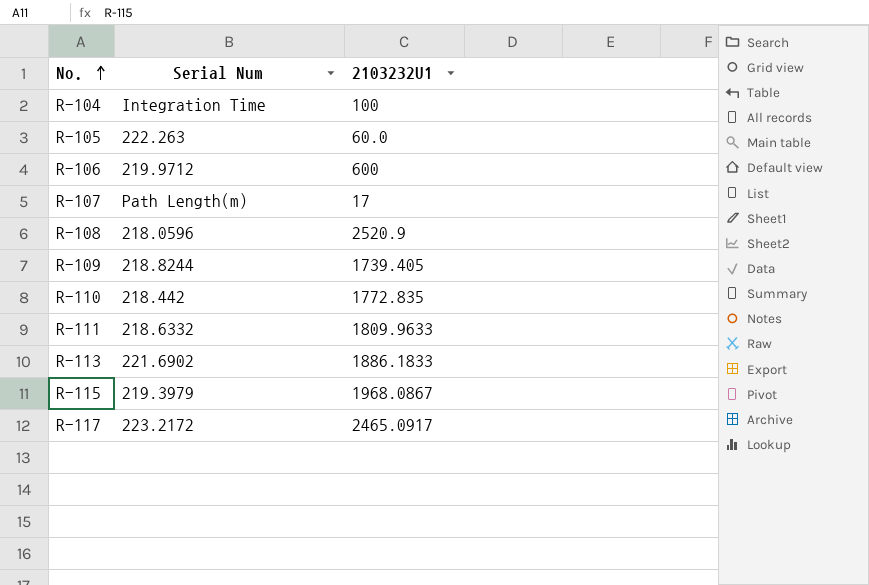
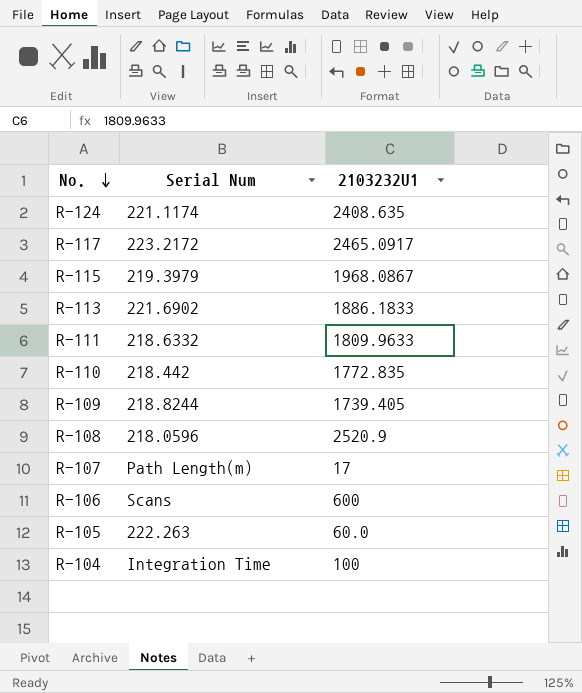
row order: No. ascending -> No. descending
row R-124: none -> 221.1174 | 2408.635
R-106 | Serial Num: 219.9712 -> Scans

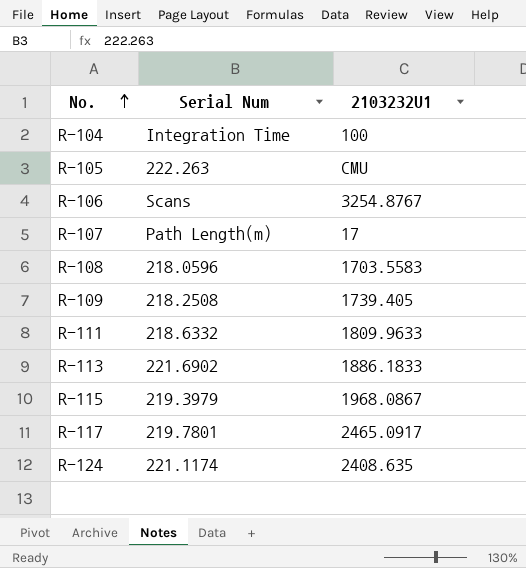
row order: No. descending -> No. ascending
row R-110: 218.442 | 1772.835 -> none
R-105 | 2103232U1: 60.0 -> CMU
R-106 | 2103232U1: 600 -> 3254.8767
R-108 | 2103232U1: 2520.9 -> 1703.5583
R-109 | Serial Num: 218.8244 -> 218.2508
R-117 | Serial Num: 223.2172 -> 219.7801

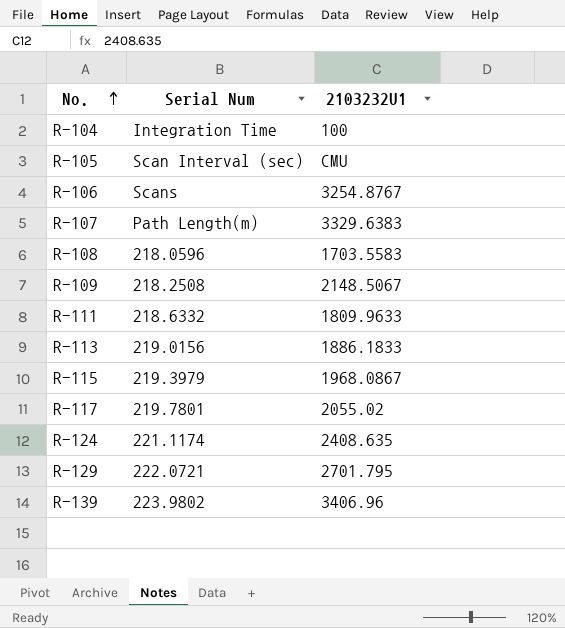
R-105 | Serial Num: 222.263 -> Scan Interval (sec)
R-107 | 2103232U1: 17 -> 3329.6383
R-109 | 2103232U1: 1739.405 -> 2148.5067
R-113 | Serial Num: 221.6902 -> 219.0156
R-117 | 2103232U1: 2465.0917 -> 2055.02
row R-129: none -> 222.0721 | 2701.795
row R-139: none -> 223.9802 | 3406.96

